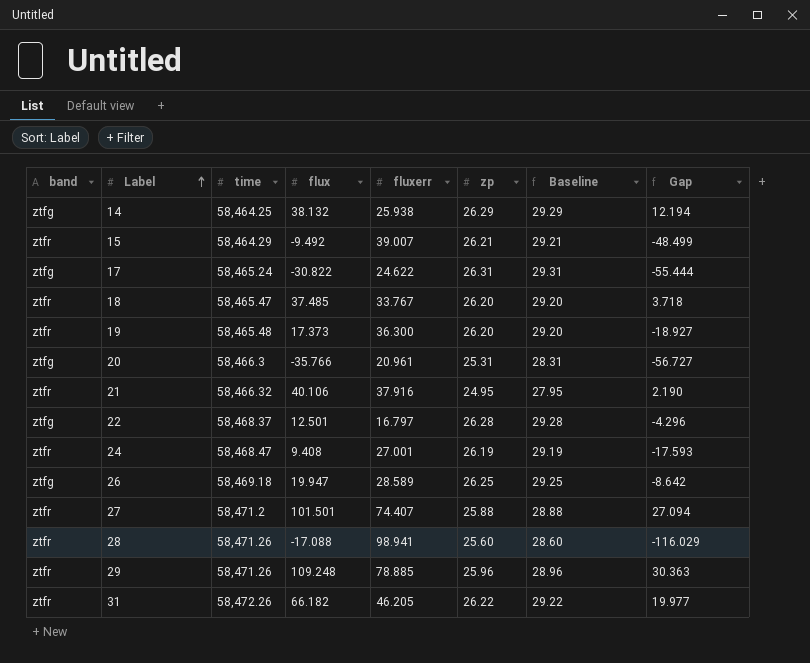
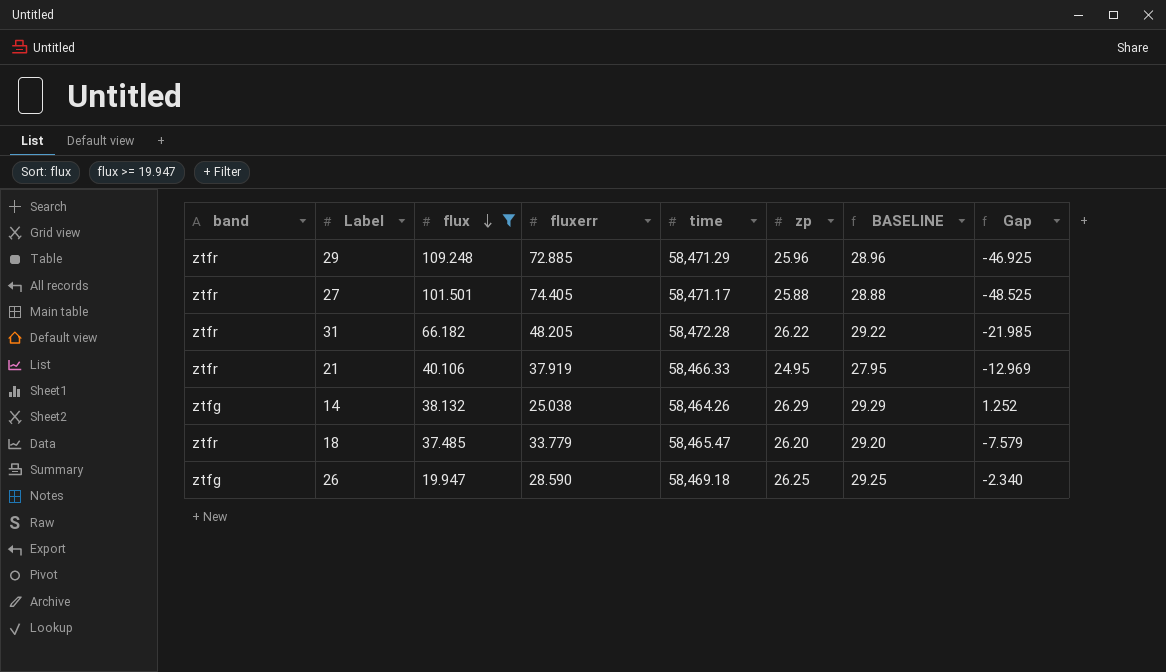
filter: none -> flux >= 19.947
row order: Label ascending -> flux descending
column time | position: 3 -> 5
column name: Baseline -> BASELINE
column Gap | formula: [flux] - [fluxerr] -> [zp] - [fluxerr]
29 | fluxerr: 78.885 -> 72.885
29 | time: 58,471.26 -> 58,471.29
27 | fluxerr: 74.407 -> 74.405
27 | time: 58,471.2 -> 58,471.17
31 | fluxerr: 46.205 -> 48.205
31 | time: 58,472.26 -> 58,472.28
21 | fluxerr: 37.916 -> 37.919
21 | time: 58,466.32 -> 58,466.33
14 | fluxerr: 25.938 -> 25.038
14 | time: 58,464.25 -> 58,464.26
18 | fluxerr: 33.767 -> 33.779
26 | fluxerr: 28.589 -> 28.590

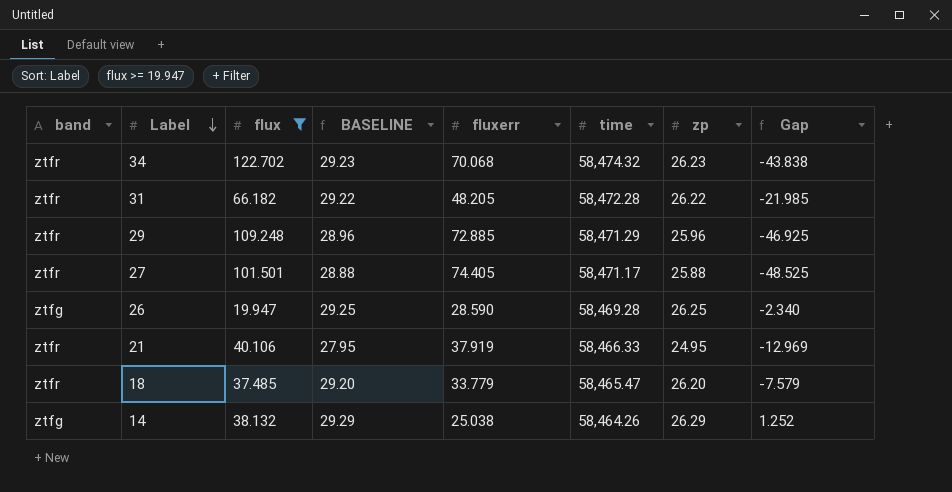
row order: flux descending -> Label descending
column BASELINE | position: 7 -> 4
row 34: none -> ztfr | 122.702 | 29.23 | 70.068 | 58,474.32 | 26.23 | -43.838
26 | time: 58,469.18 -> 58,469.28

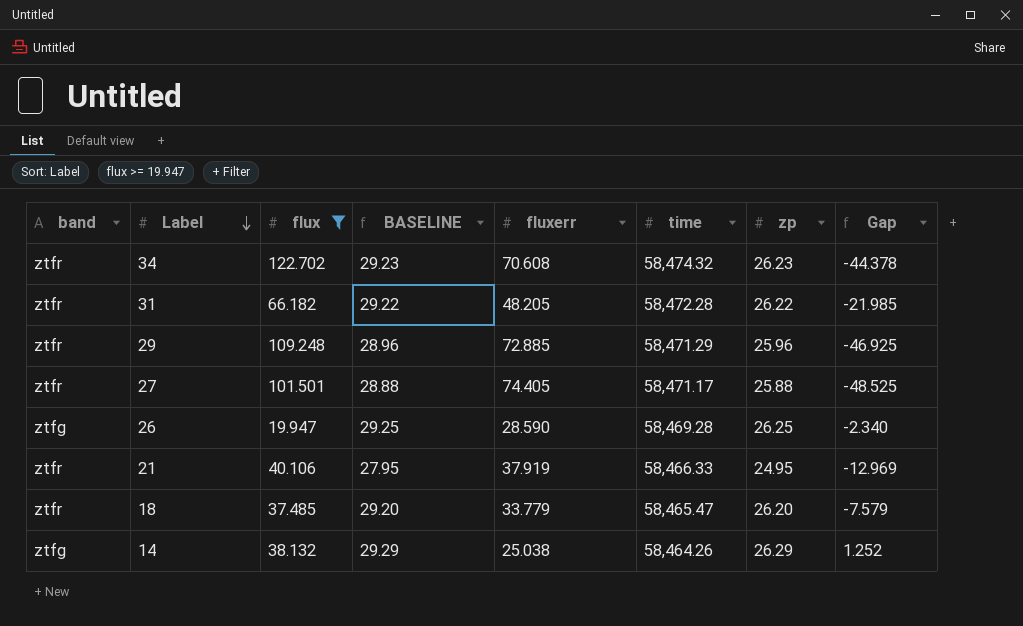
34 | fluxerr: 70.068 -> 70.608
34 | Gap: -43.838 -> -44.378

